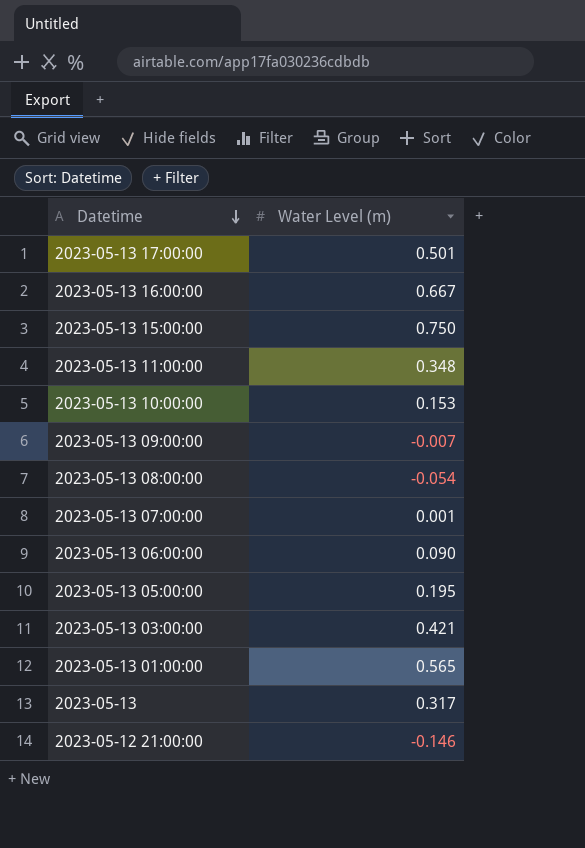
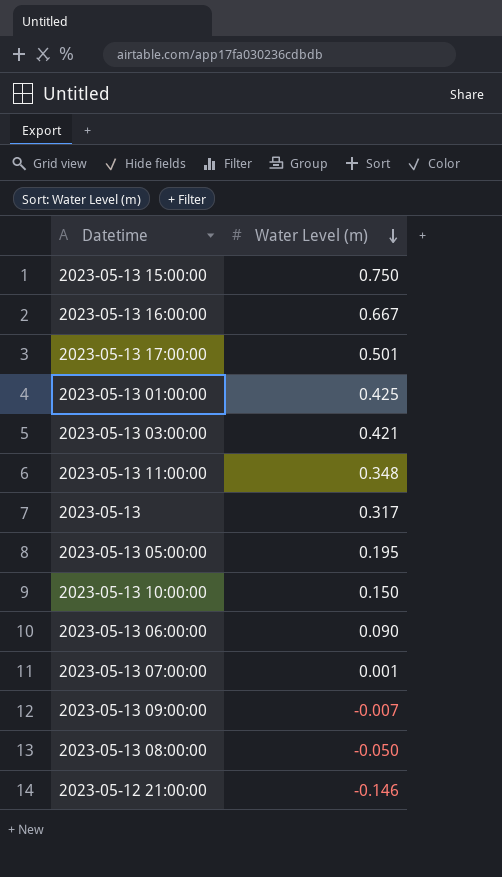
row order: Datetime descending -> Water Level (m) descending
2023-05-13 01:00:00 | Water Level (m): 0.565 -> 0.425
2023-05-13 10:00:00 | Water Level (m): 0.153 -> 0.150
2023-05-13 08:00:00 | Water Level (m): -0.054 -> -0.050

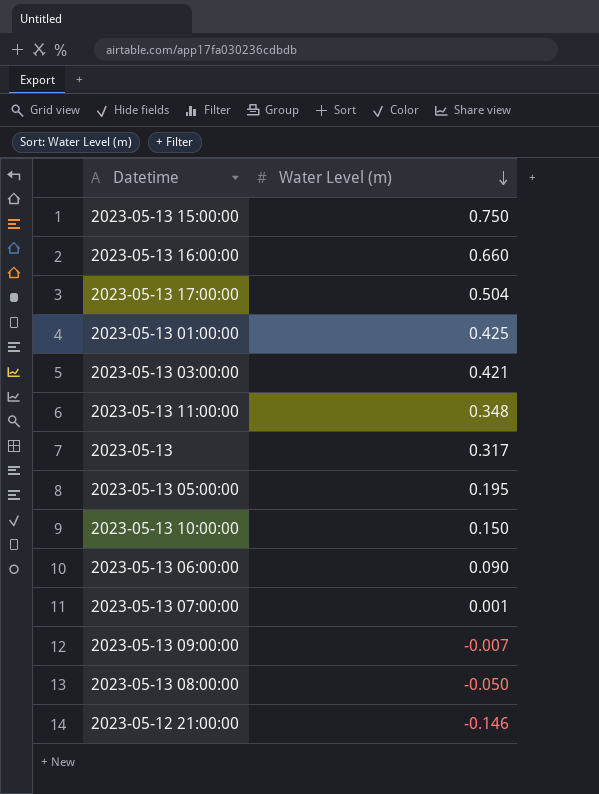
2023-05-13 16:00:00 | Water Level (m): 0.667 -> 0.660
2023-05-13 17:00:00 | Water Level (m): 0.501 -> 0.504

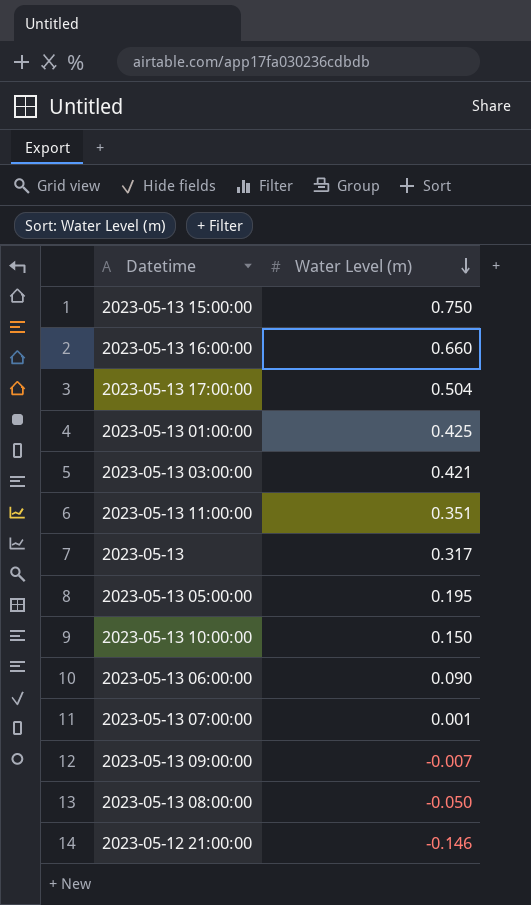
2023-05-13 11:00:00 | Water Level (m): 0.348 -> 0.351

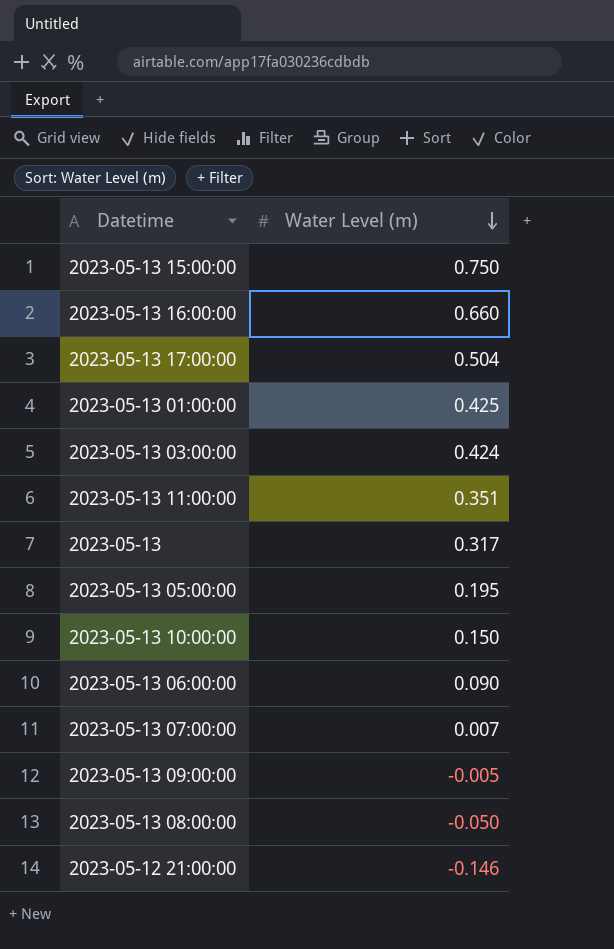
2023-05-13 03:00:00 | Water Level (m): 0.421 -> 0.424
2023-05-13 07:00:00 | Water Level (m): 0.001 -> 0.007
2023-05-13 09:00:00 | Water Level (m): -0.007 -> -0.005

